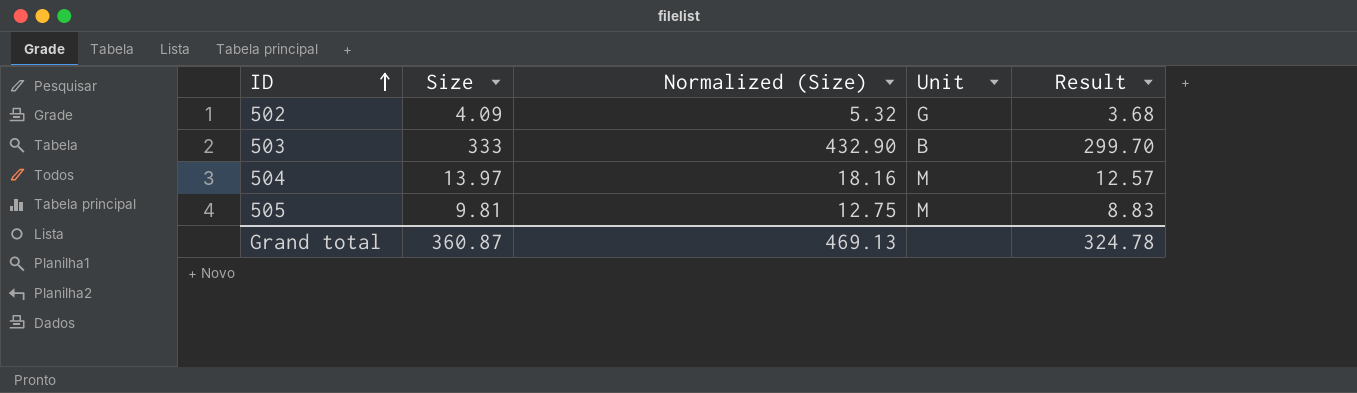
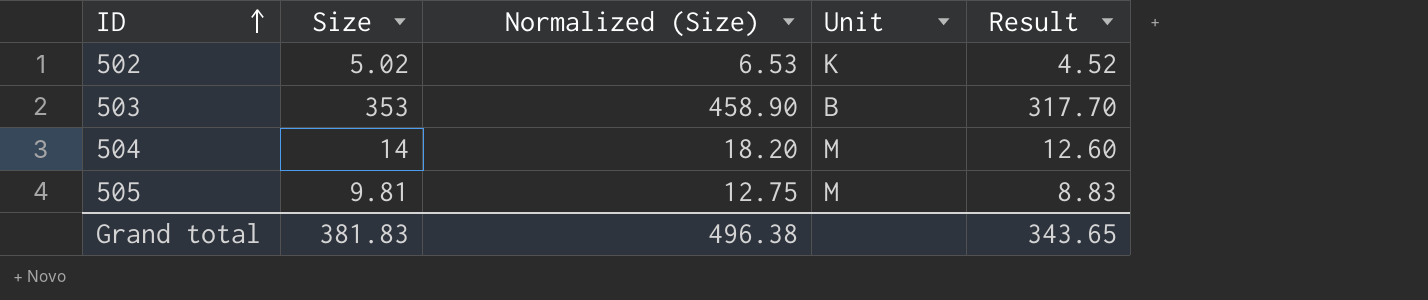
502 | Size: 4.09 -> 5.02
502 | Normalized (Size): 5.32 -> 6.53
502 | Unit: G -> K
502 | Result: 3.68 -> 4.52
503 | Size: 333 -> 353
503 | Normalized (Size): 432.90 -> 458.90
503 | Result: 299.70 -> 317.70
504 | Size: 13.97 -> 14
504 | Normalized (Size): 18.16 -> 18.20
504 | Result: 12.57 -> 12.60
Grand total | Size: 360.87 -> 381.83
Grand total | Normalized (Size): 469.13 -> 496.38
Grand total | Result: 324.78 -> 343.65

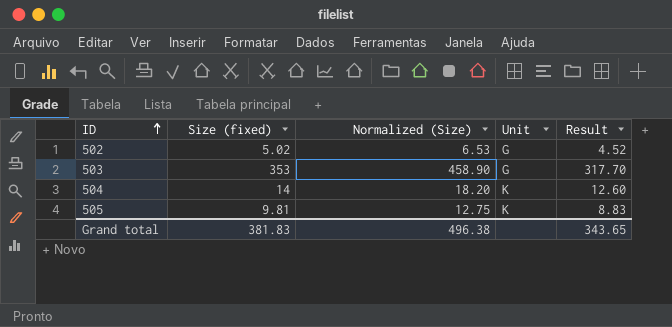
column name: Size -> Size (fixed)
502 | Unit: K -> G
503 | Unit: B -> G
504 | Unit: M -> K
505 | Unit: M -> K

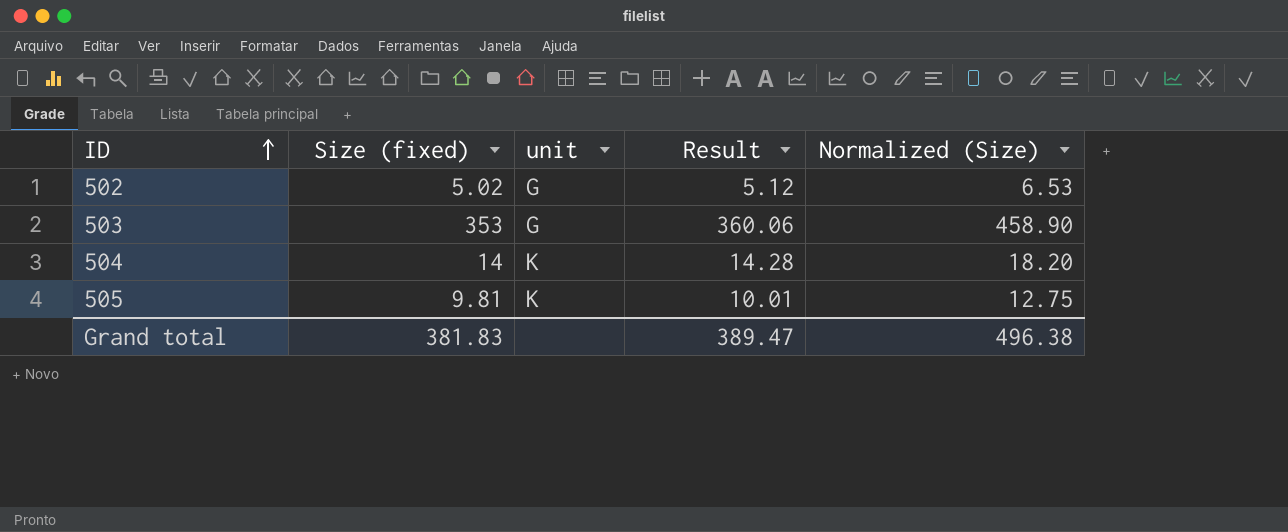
column name: Unit -> unit
column Result | formula: [Size (fixed)] * 0.9 -> [Size (fixed)] * 1.02
column Normalized (Size) | position: 3 -> 5
Grand total | Result: 343.65 -> 389.47

